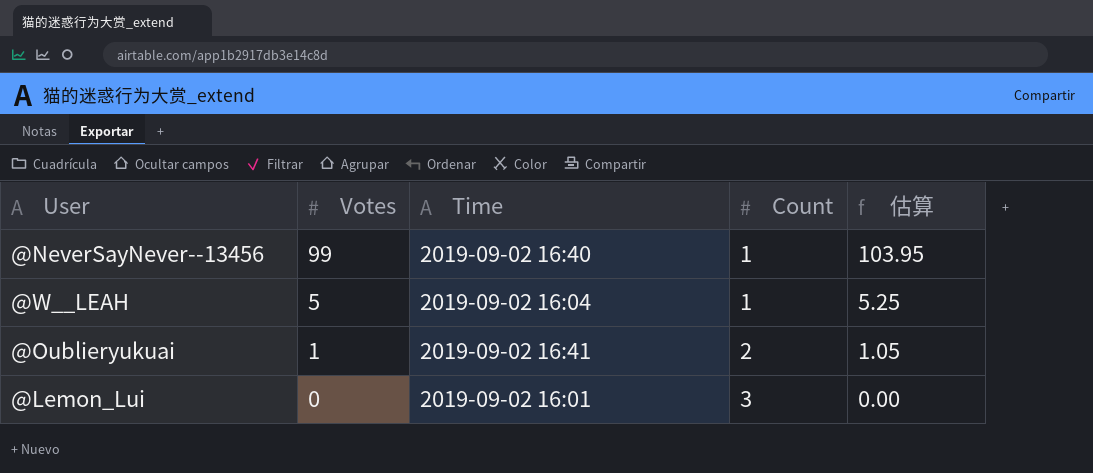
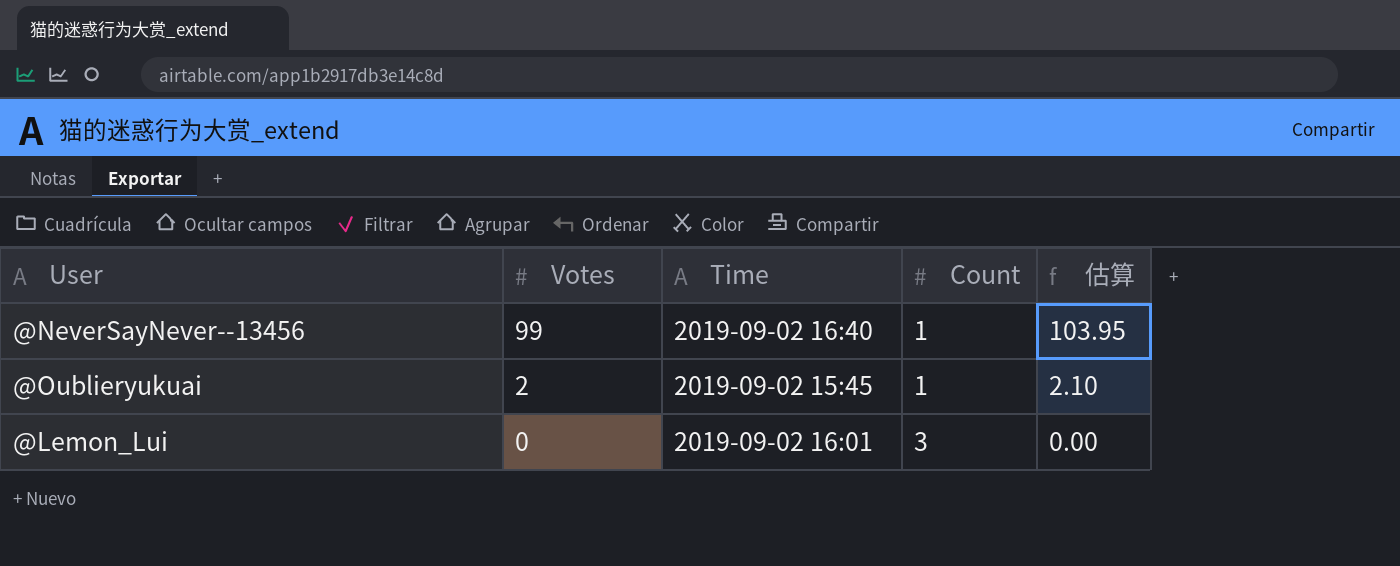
row @W__LEAH: 5 | 2019-09-02 16:04 | 1 | 5.25 -> none
@Oublieryukuai | Votes: 1 -> 2
@Oublieryukuai | Time: 2019-09-02 16:41 -> 2019-09-02 15:45
@Oublieryukuai | Count: 2 -> 1
@Oublieryukuai | 估算: 1.05 -> 2.10

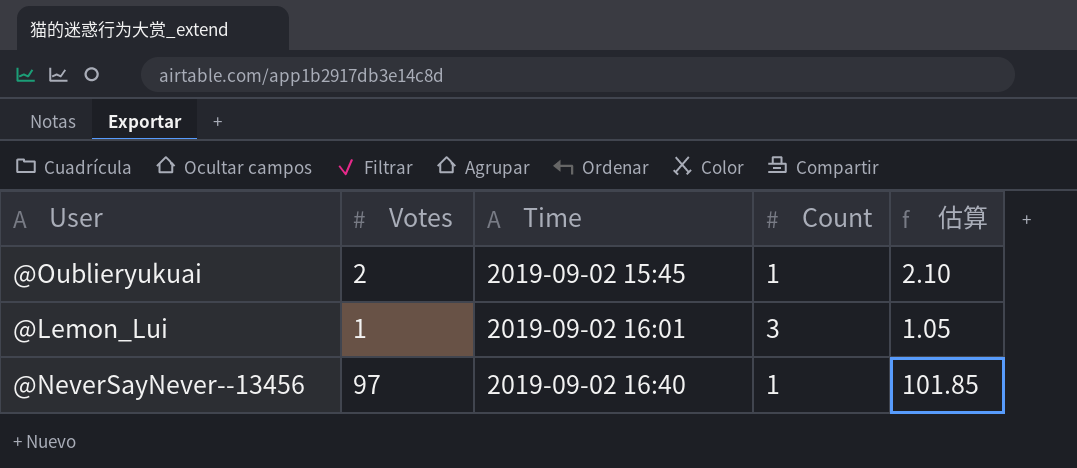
row order: Votes descending -> Time ascending
@Lemon_Lui | Votes: 0 -> 1
@Lemon_Lui | 估算: 0.00 -> 1.05
@NeverSayNever--13456 | Votes: 99 -> 97
@NeverSayNever--13456 | 估算: 103.95 -> 101.85

